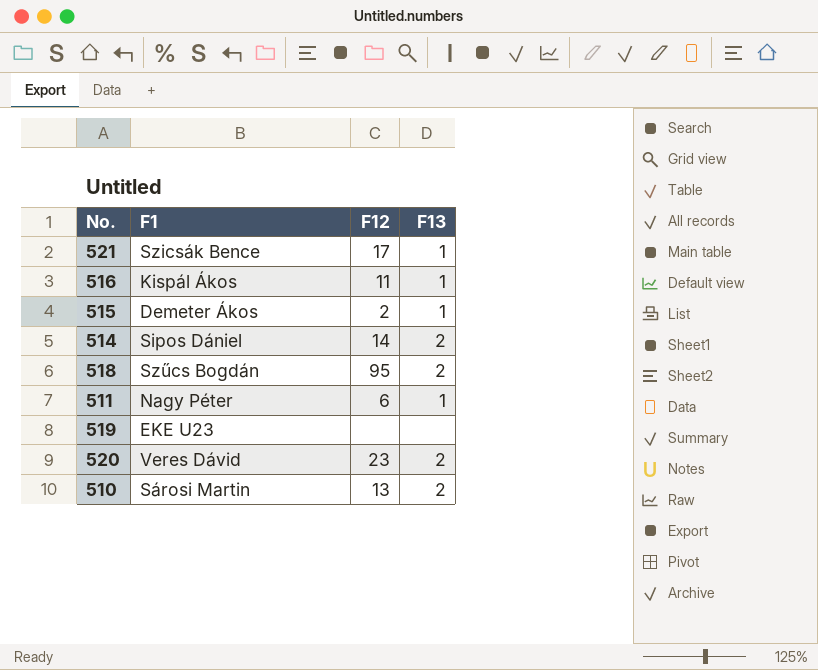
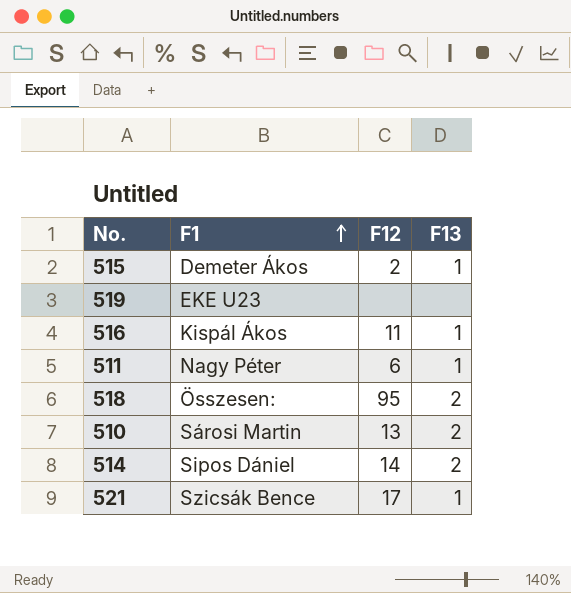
row order: none -> F1 ascending
row 520: Veres Dávid | 23 | 2 -> none
518 | F1: Szűcs Bogdán -> Összesen:

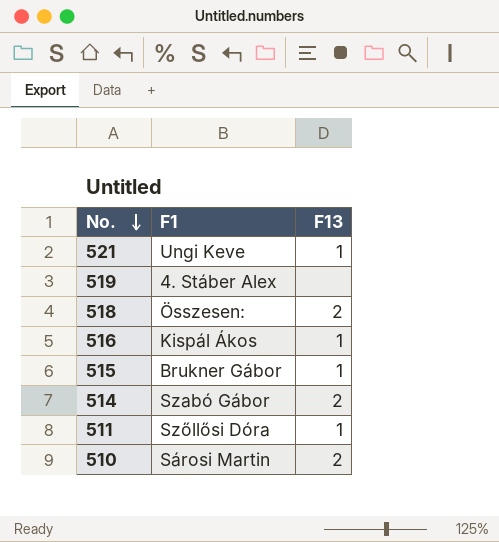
row order: F1 ascending -> No. descending
column F12 | position: 3 -> none
521 | F1: Szicsák Bence -> Ungi Keve
519 | F1: EKE U23 -> 4. Stáber Alex
515 | F1: Demeter Ákos -> Brukner Gábor
514 | F1: Sipos Dániel -> Szabó Gábor
511 | F1: Nagy Péter -> Szőllősi Dóra

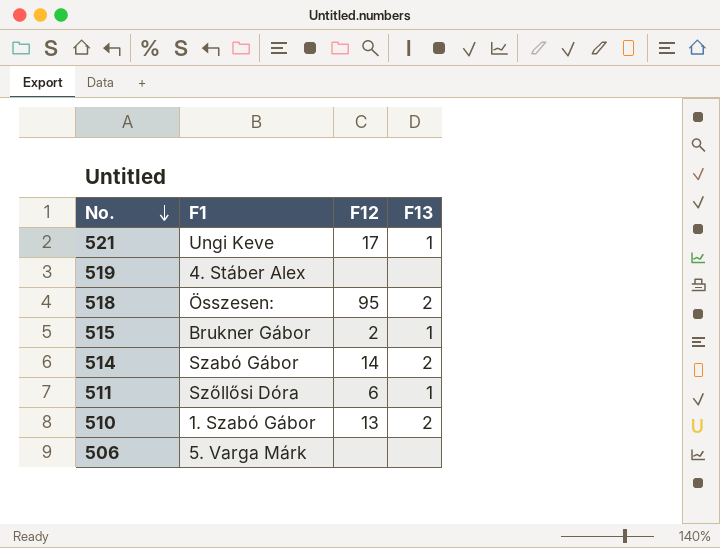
column F12 | position: none -> 3
row 516: Kispál Ákos | 1 -> none
510 | F1: Sárosi Martin -> 1. Szabó Gábor
row 506: none -> 5. Varga Márk | none | none

